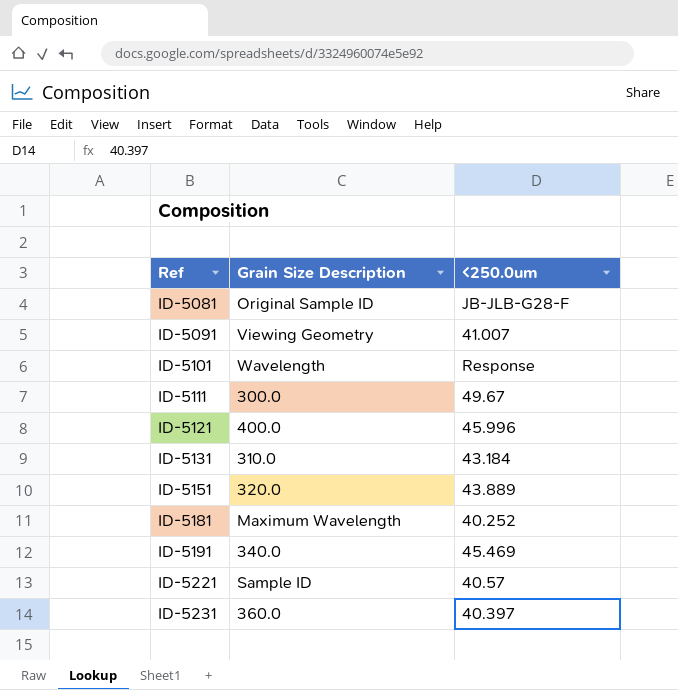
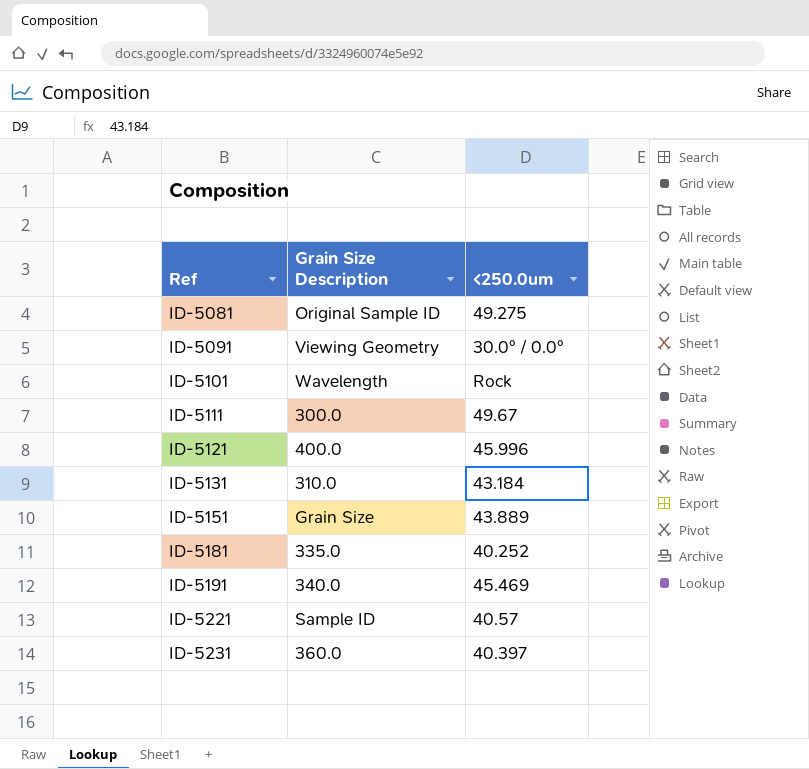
ID-5081 | <250.0um: JB-JLB-G28-F -> 49.275
ID-5091 | <250.0um: 41.007 -> 30.0° / 0.0°
ID-5101 | <250.0um: Response -> Rock
ID-5151 | Grain Size Description: 320.0 -> Grain Size
ID-5181 | Grain Size Description: Maximum Wavelength -> 335.0

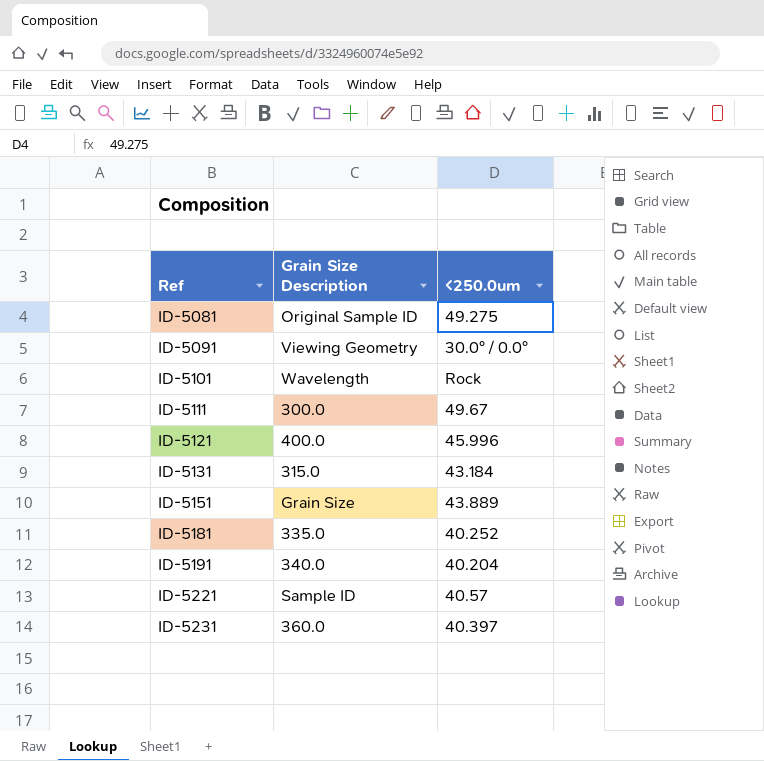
ID-5131 | Grain Size Description: 310.0 -> 315.0
ID-5191 | <250.0um: 45.469 -> 40.204

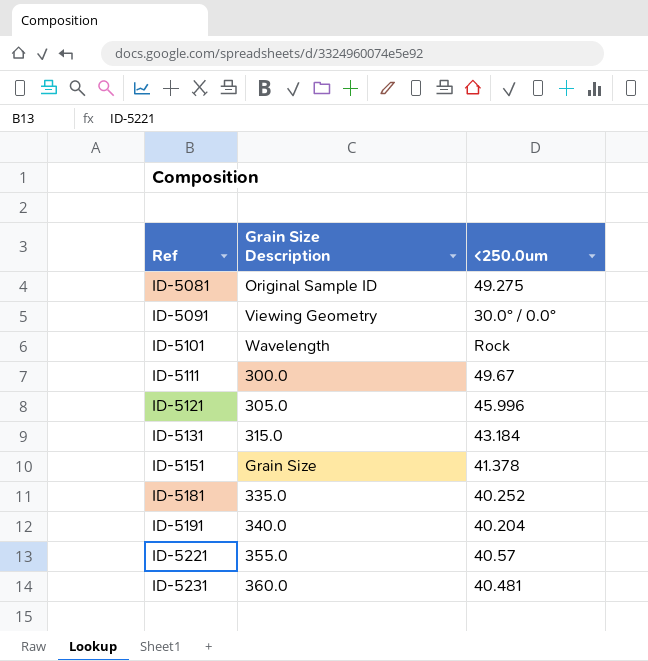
ID-5121 | Grain Size Description: 400.0 -> 305.0
ID-5151 | <250.0um: 43.889 -> 41.378
ID-5221 | Grain Size Description: Sample ID -> 355.0
ID-5231 | <250.0um: 40.397 -> 40.481

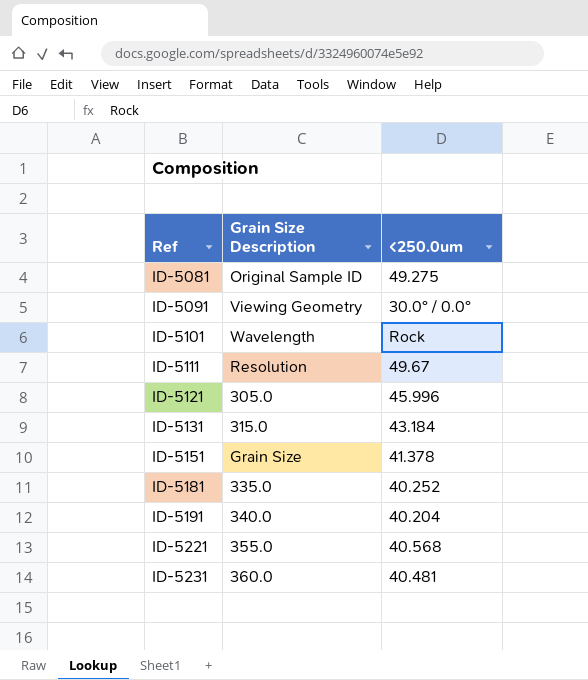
ID-5111 | Grain Size Description: 300.0 -> Resolution
ID-5221 | <250.0um: 40.57 -> 40.568

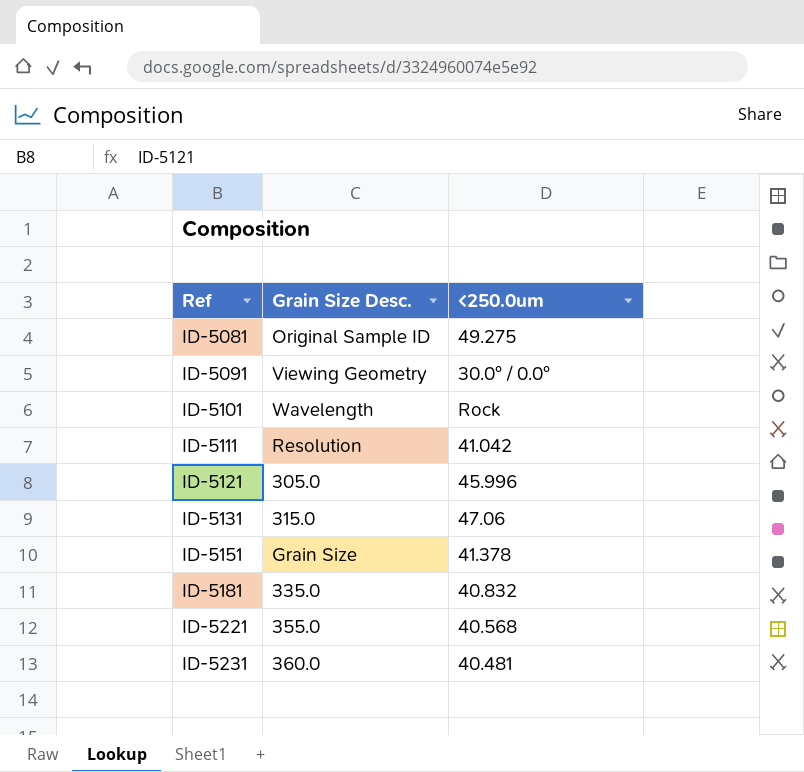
column name: Grain Size Description -> Grain Size Desc.
row ID-5191: 340.0 | 40.204 -> none
ID-5111 | <250.0um: 49.67 -> 41.042
ID-5131 | <250.0um: 43.184 -> 47.06
ID-5181 | <250.0um: 40.252 -> 40.832

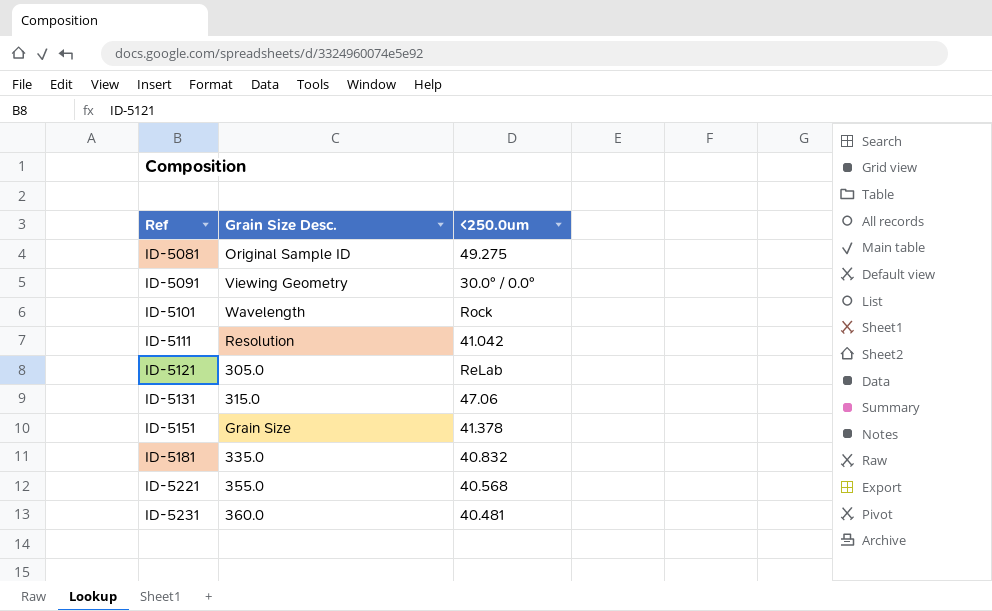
ID-5121 | <250.0um: 45.996 -> ReLab

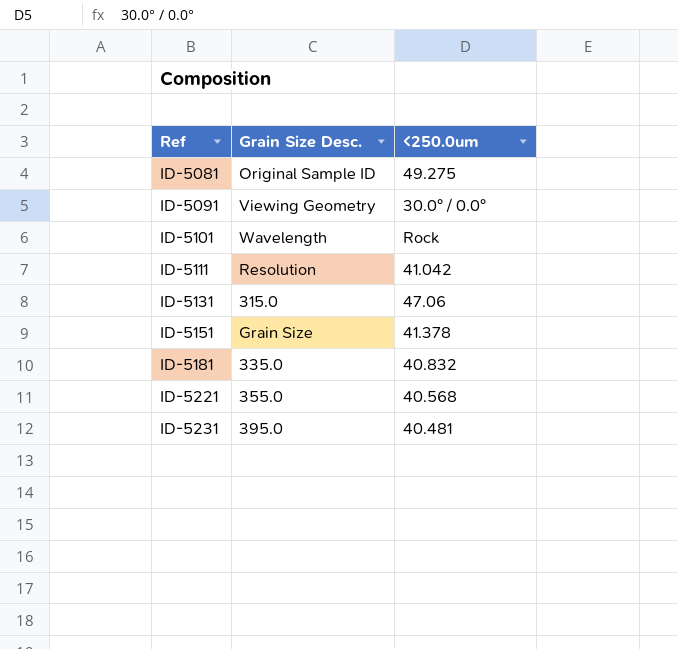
row ID-5121: 305.0 | ReLab -> none
ID-5231 | Grain Size Desc.: 360.0 -> 395.0

